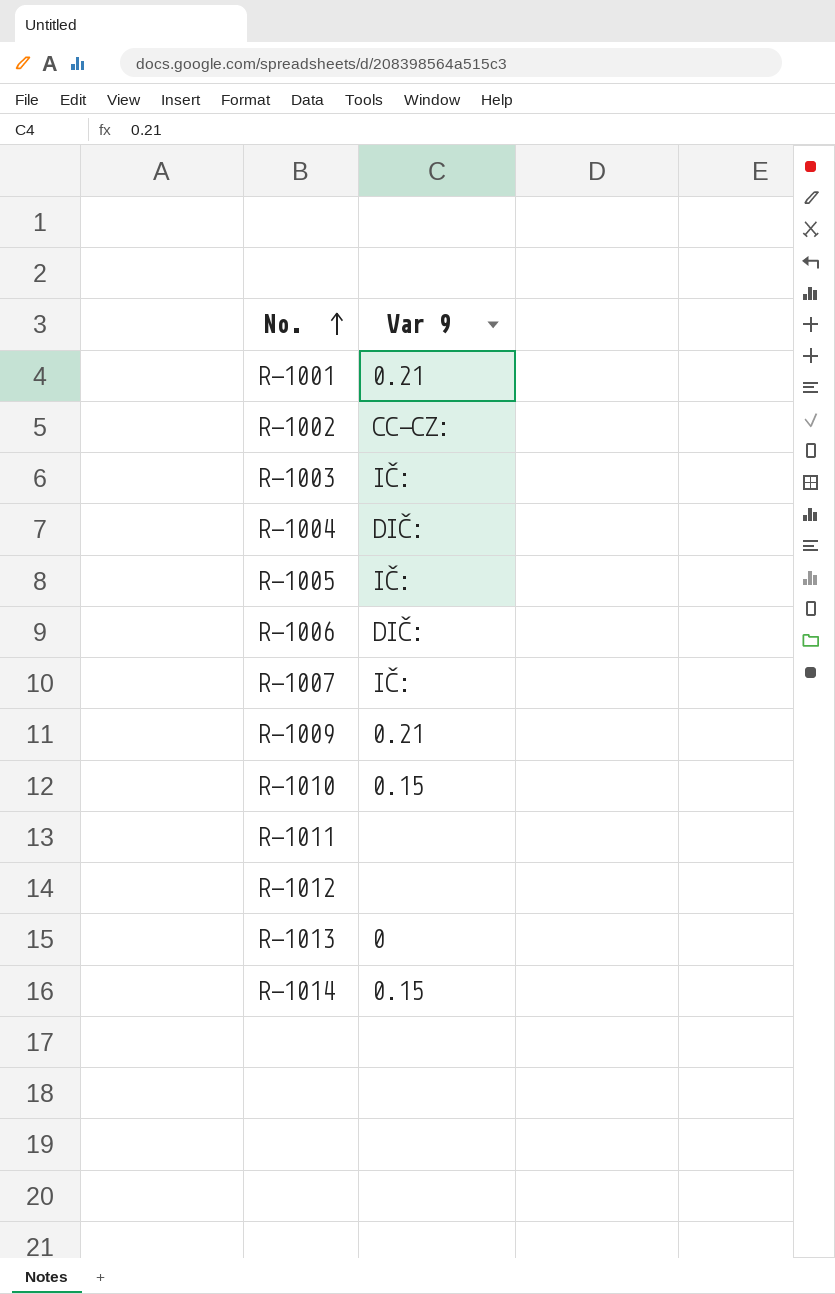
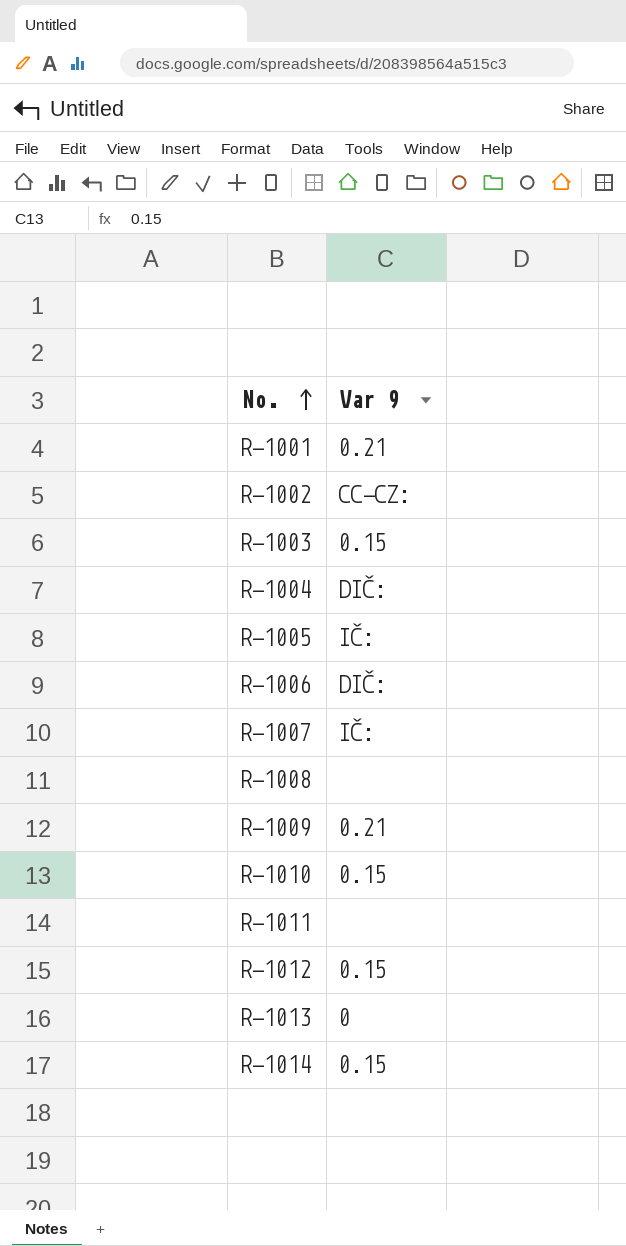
R-1003 | Var 9: IČ: -> 0.15
row R-1008: none -> none
R-1012 | Var 9: none -> 0.15

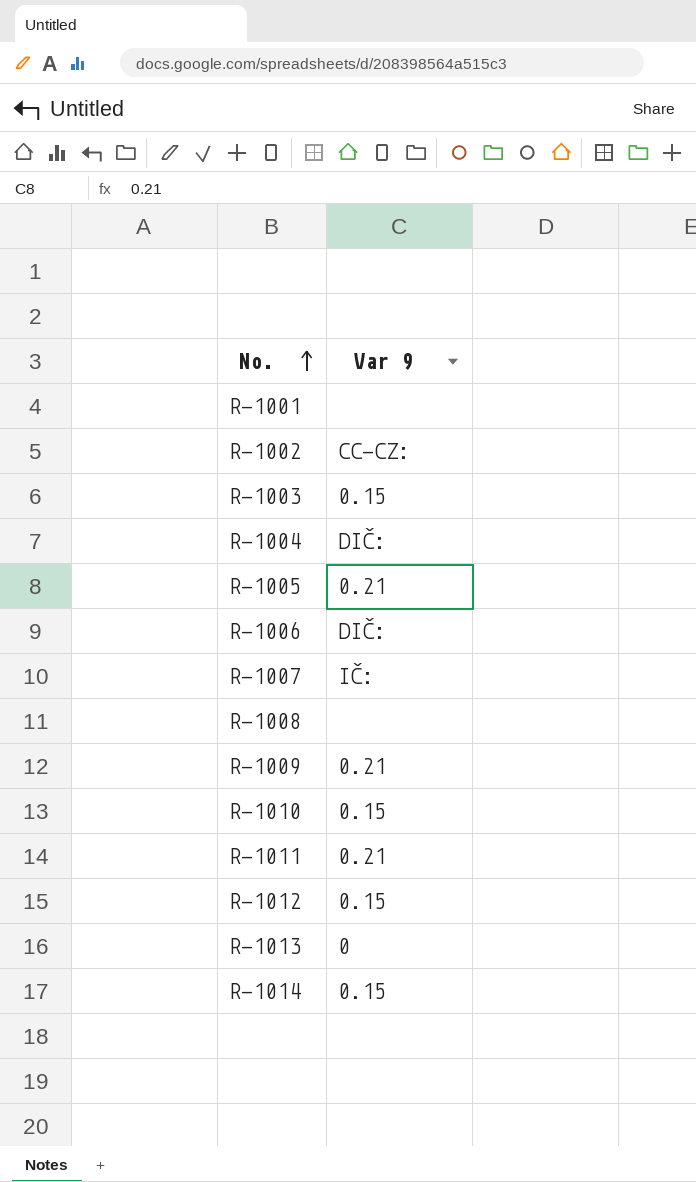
R-1001 | Var 9: 0.21 -> none
R-1005 | Var 9: IČ: -> 0.21
R-1011 | Var 9: none -> 0.21

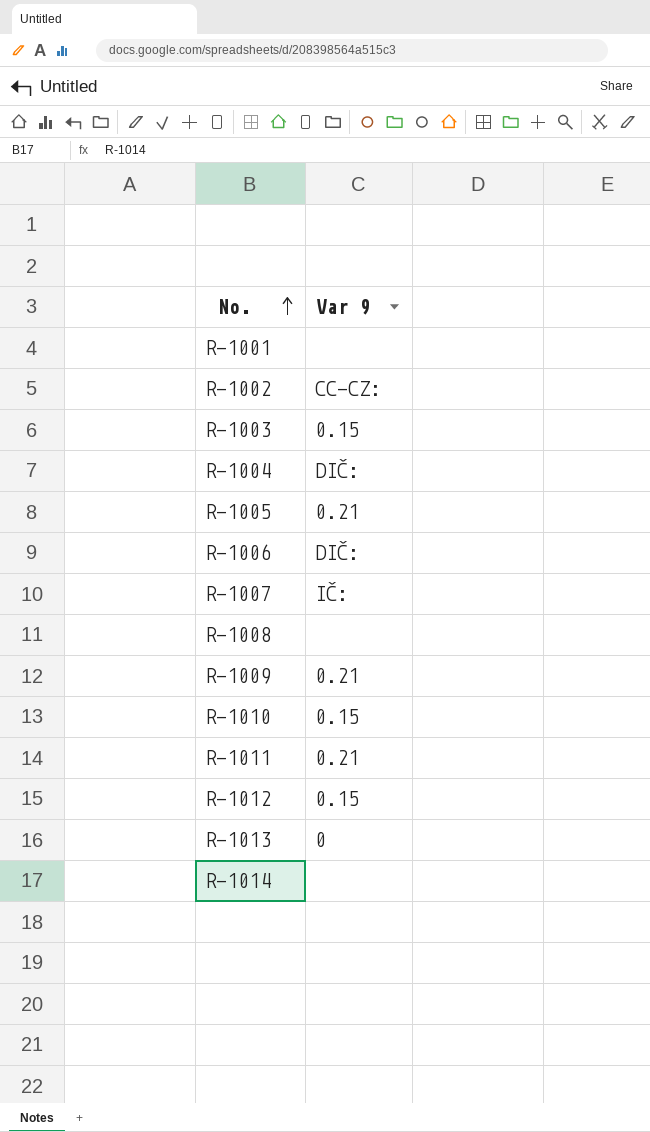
R-1014 | Var 9: 0.15 -> none

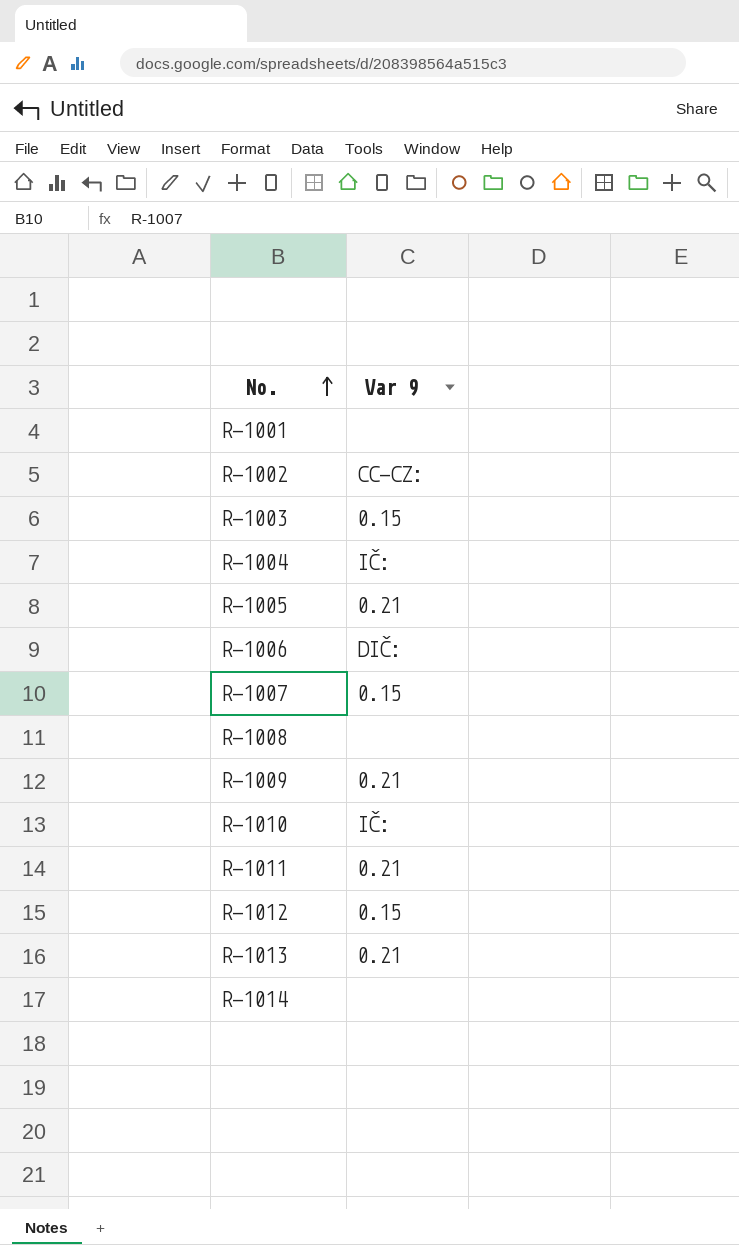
R-1004 | Var 9: DIČ: -> IČ:
R-1007 | Var 9: IČ: -> 0.15
R-1010 | Var 9: 0.15 -> IČ:
R-1013 | Var 9: 0 -> 0.21

